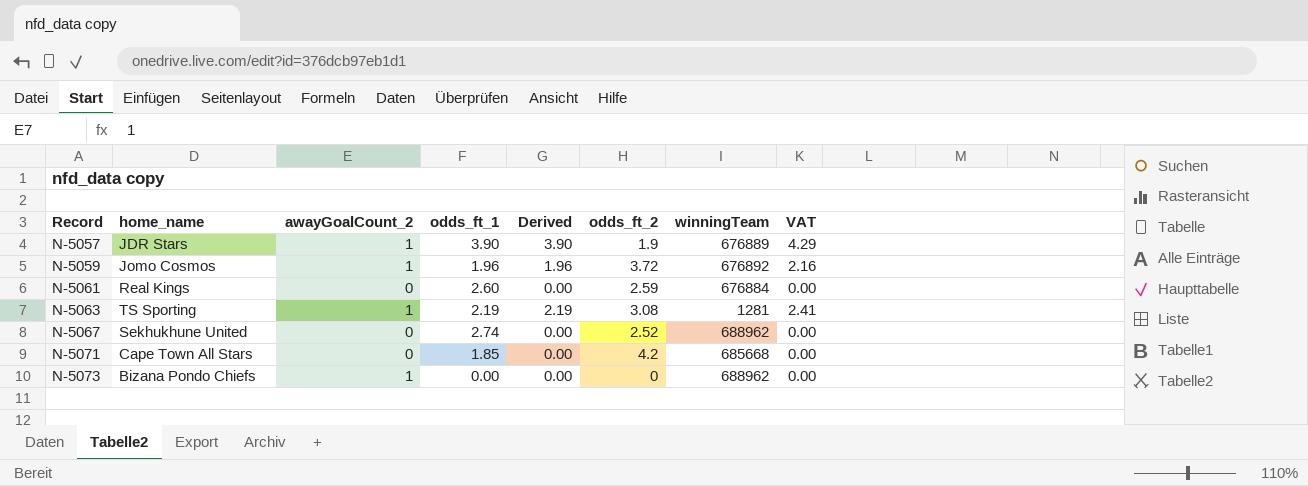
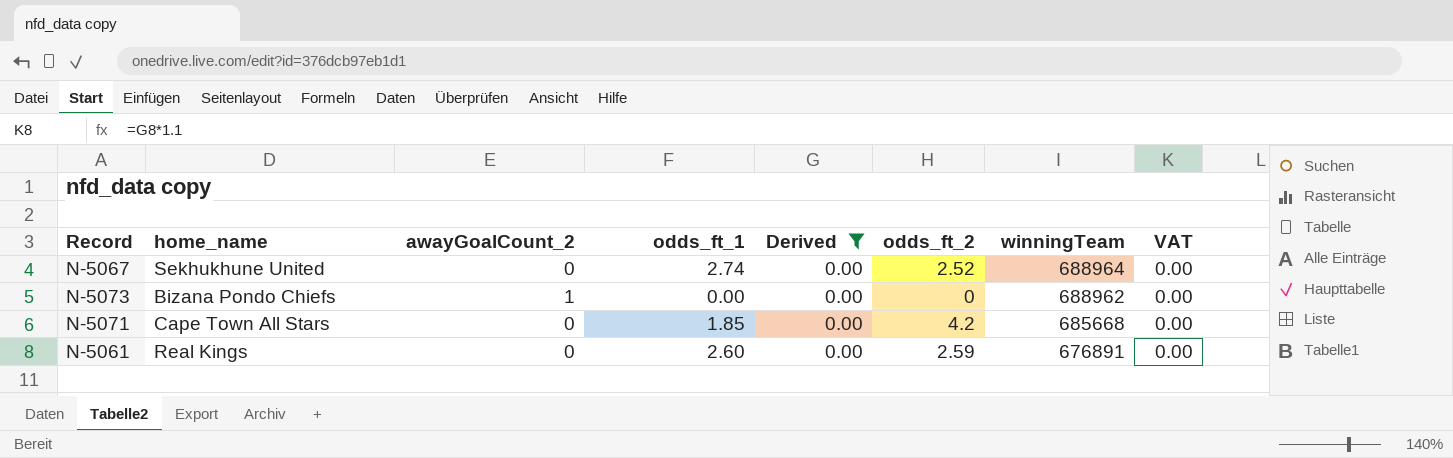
filter: none -> Derived = 0.00
row order: Record ascending -> winningTeam descending
N-5067 | winningTeam: 688962 -> 688964
N-5061 | winningTeam: 676884 -> 676891

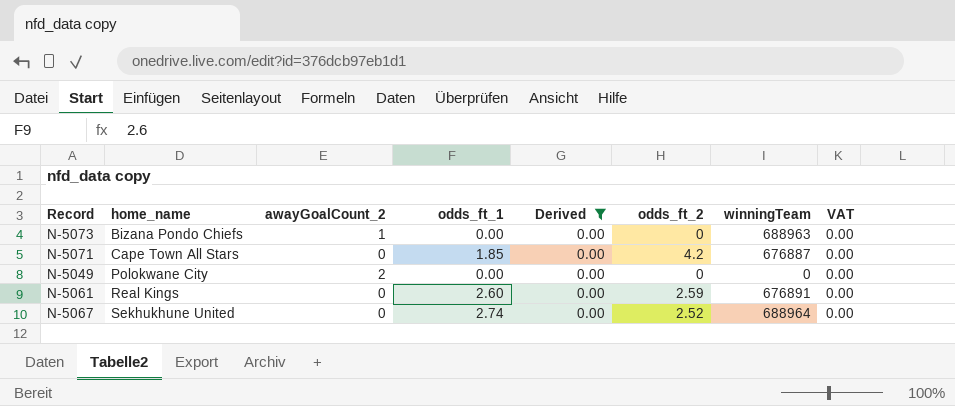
row order: winningTeam descending -> home_name ascending
N-5073 | winningTeam: 688962 -> 688963
N-5071 | winningTeam: 685668 -> 676887
row N-5049: none -> Polokwane City | 2 | 0.00 | 0.00 | 0 | 0 | 0.00

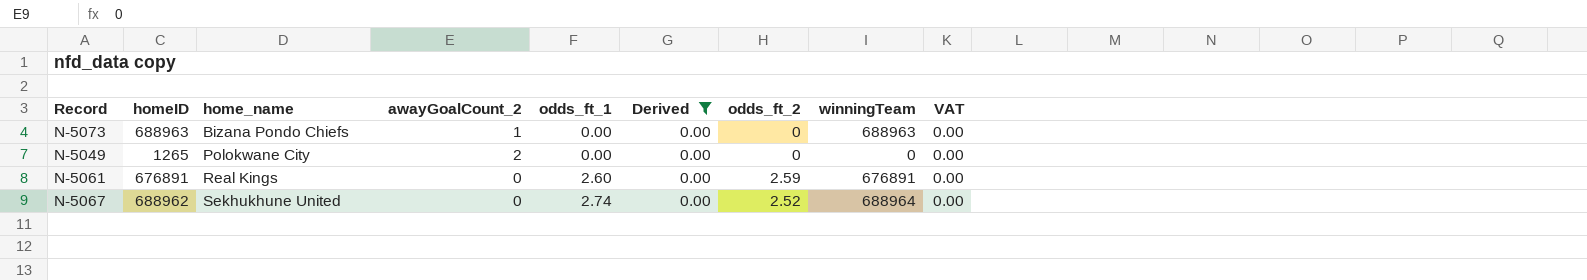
column homeID | position: none -> 2
row N-5071: Cape Town All Stars | 0 | 1.85 | 0.00 | 4.2 | 676887 | 0.00 -> none

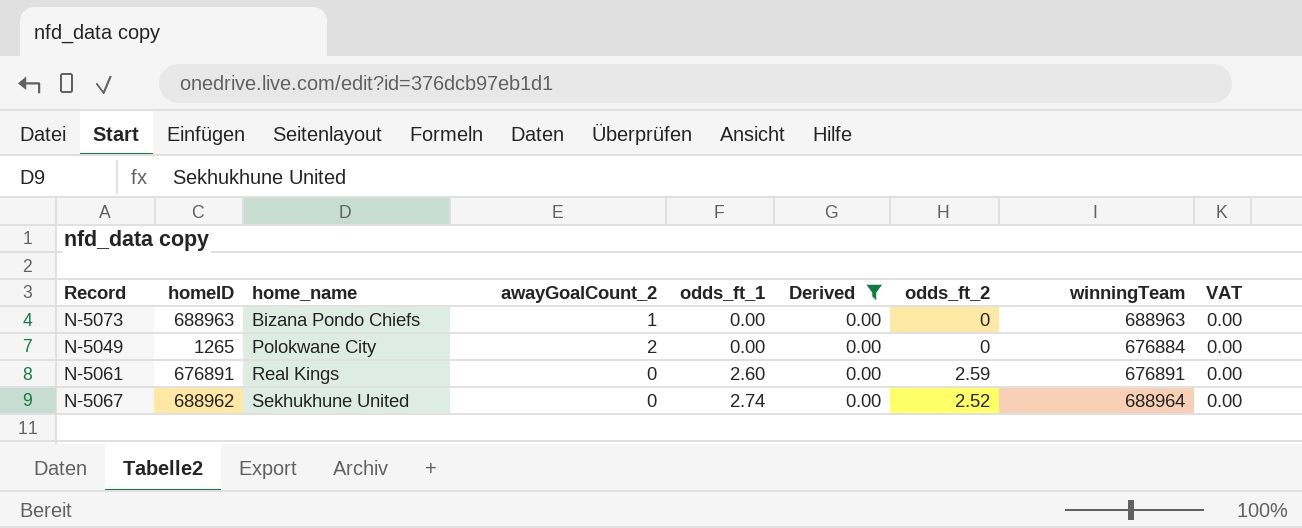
N-5049 | winningTeam: 0 -> 676884

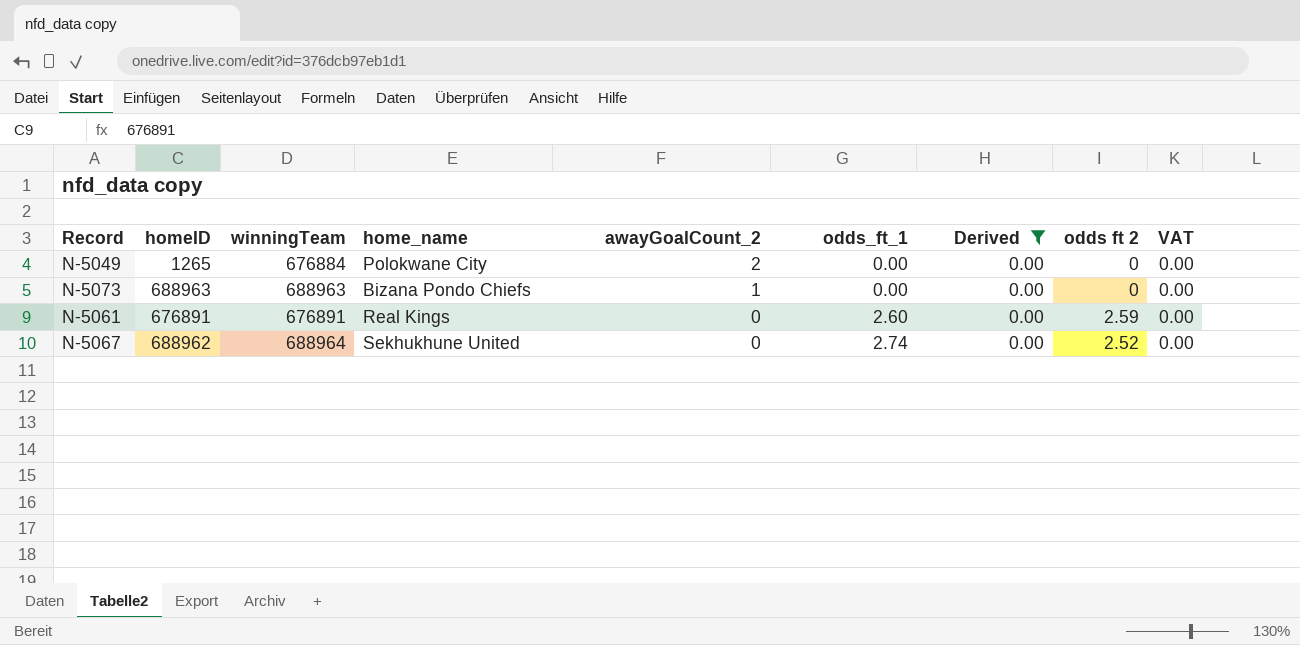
row order: home_name ascending -> awayGoalCount_2 descending
column winningTeam | position: 8 -> 3
column name: odds_ft_2 -> odds ft 2

